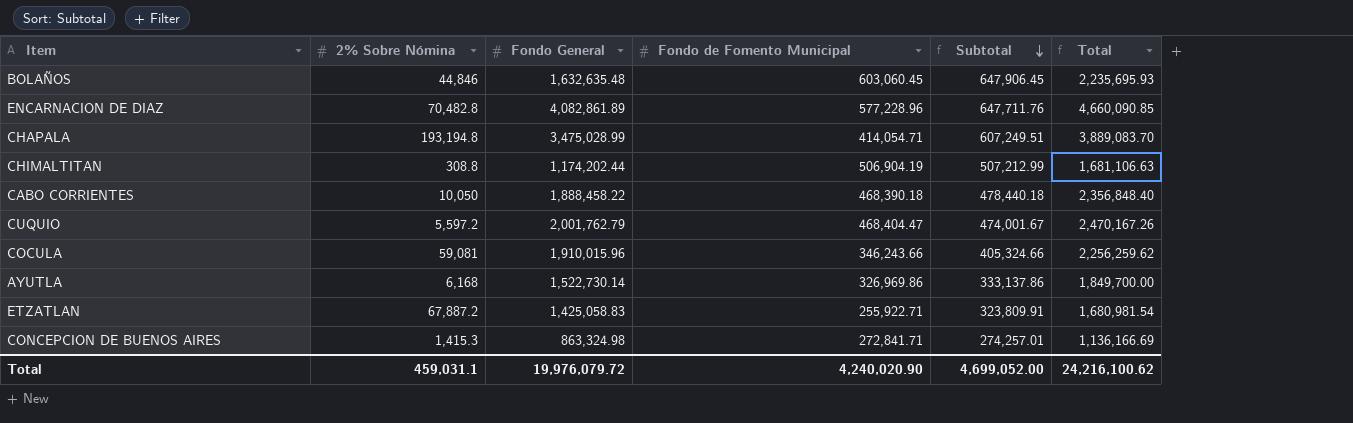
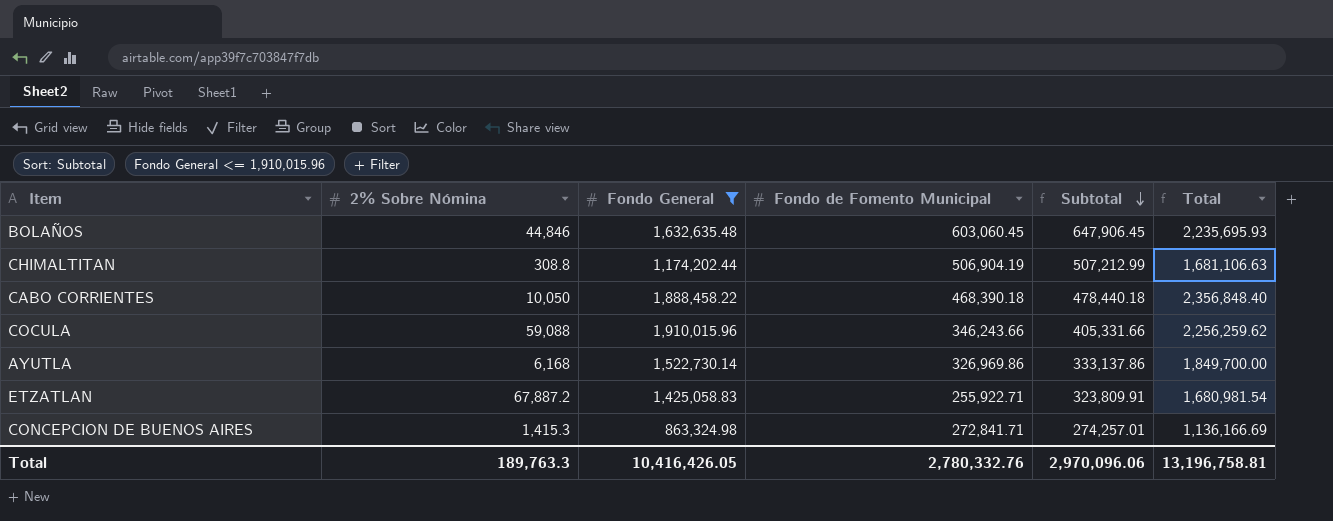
filter: none -> Fondo General <= 1,910,015.96
COCULA | 2% Sobre Nómina: 59,081 -> 59,088
COCULA | Subtotal: 405,324.66 -> 405,331.66
Total | 2% Sobre Nómina: 459,031.1 -> 189,763.3
Total | Fondo General: 19,976,079.72 -> 10,416,426.05
Total | Fondo de Fomento Municipal: 4,240,020.90 -> 2,780,332.76
Total | Subtotal: 4,699,052.00 -> 2,970,096.06
Total | Total: 24,216,100.62 -> 13,196,758.81

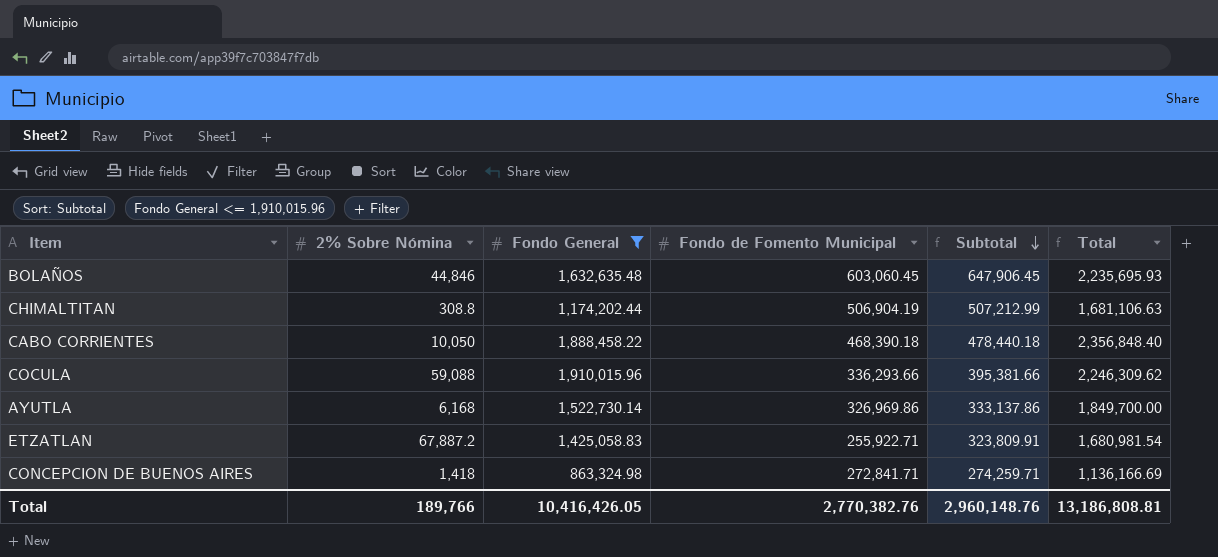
COCULA | Fondo de Fomento Municipal: 346,243.66 -> 336,293.66
COCULA | Subtotal: 405,331.66 -> 395,381.66
COCULA | Total: 2,256,259.62 -> 2,246,309.62
CONCEPCION DE BUENOS AIRES | 2% Sobre Nómina: 1,415.3 -> 1,418
CONCEPCION DE BUENOS AIRES | Subtotal: 274,257.01 -> 274,259.71
Total | 2% Sobre Nómina: 189,763.3 -> 189,766
Total | Fondo de Fomento Municipal: 2,780,332.76 -> 2,770,382.76
Total | Subtotal: 2,970,096.06 -> 2,960,148.76
Total | Total: 13,196,758.81 -> 13,186,808.81

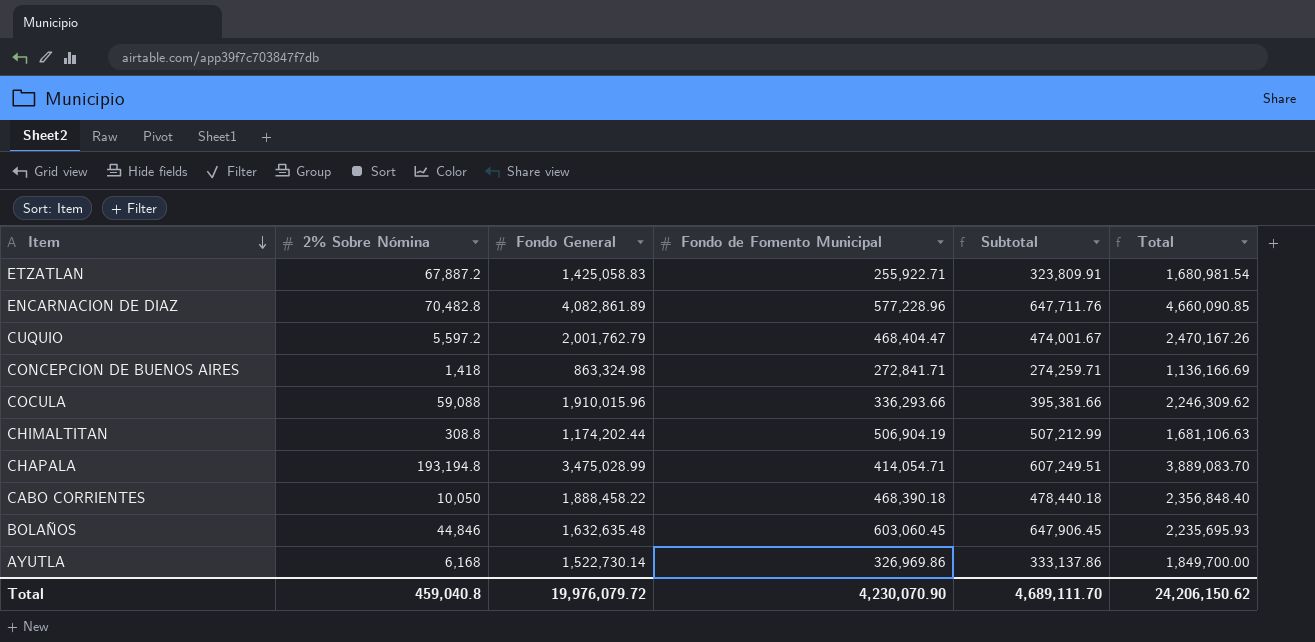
filter: Fondo General <= 1,910,015.96 -> none
row order: Subtotal descending -> Item descending
Total | 2% Sobre Nómina: 189,766 -> 459,040.8
Total | Fondo General: 10,416,426.05 -> 19,976,079.72
Total | Fondo de Fomento Municipal: 2,770,382.76 -> 4,230,070.90
Total | Subtotal: 2,960,148.76 -> 4,689,111.70
Total | Total: 13,186,808.81 -> 24,206,150.62

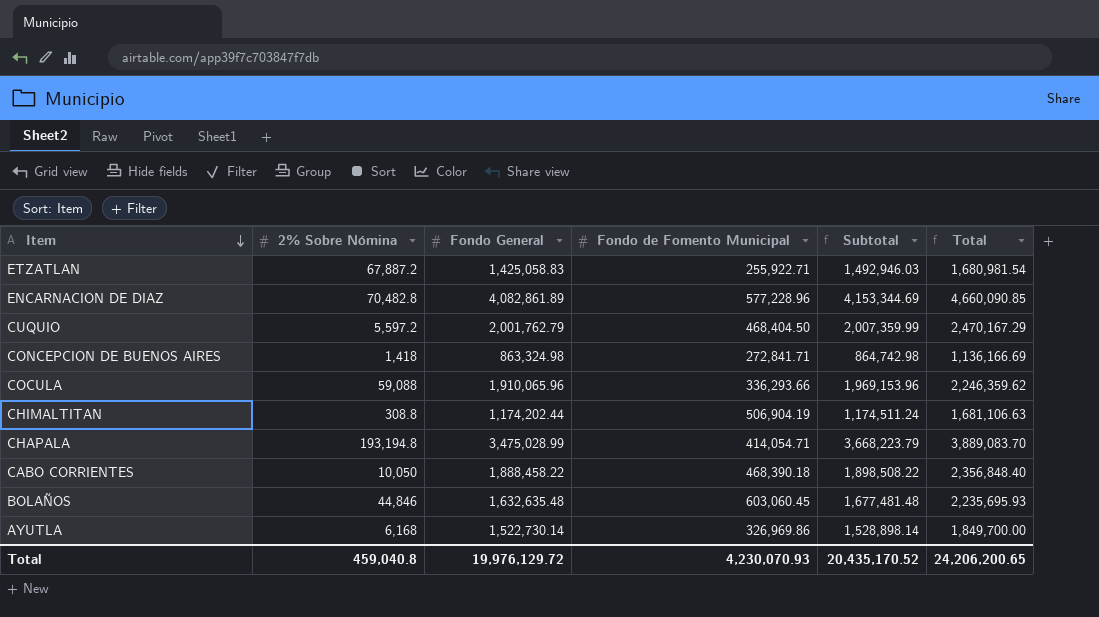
column Subtotal | formula: [2% Sobre Nómina] + [Fondo de Fomento Municipal] -> [2% Sobre Nómina] + [Fondo General]
CUQUIO | Fondo de Fomento Municipal: 468,404.47 -> 468,404.50
CUQUIO | Total: 2,470,167.26 -> 2,470,167.29
COCULA | Fondo General: 1,910,015.96 -> 1,910,065.96
COCULA | Total: 2,246,309.62 -> 2,246,359.62
Total | Fondo General: 19,976,079.72 -> 19,976,129.72
Total | Fondo de Fomento Municipal: 4,230,070.90 -> 4,230,070.93
Total | Subtotal: 4,689,111.70 -> 20,435,170.52
Total | Total: 24,206,150.62 -> 24,206,200.65

